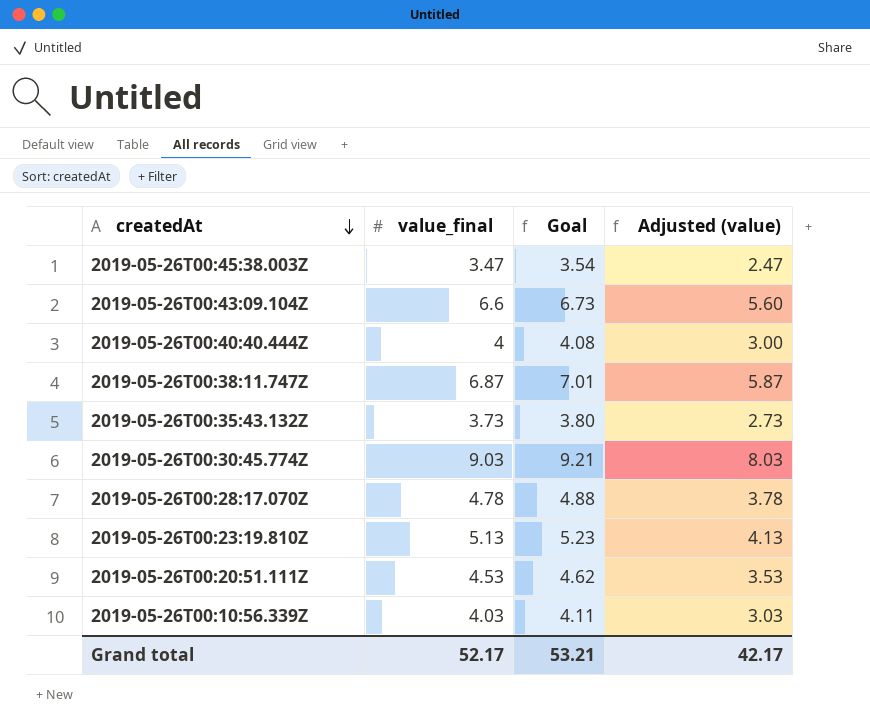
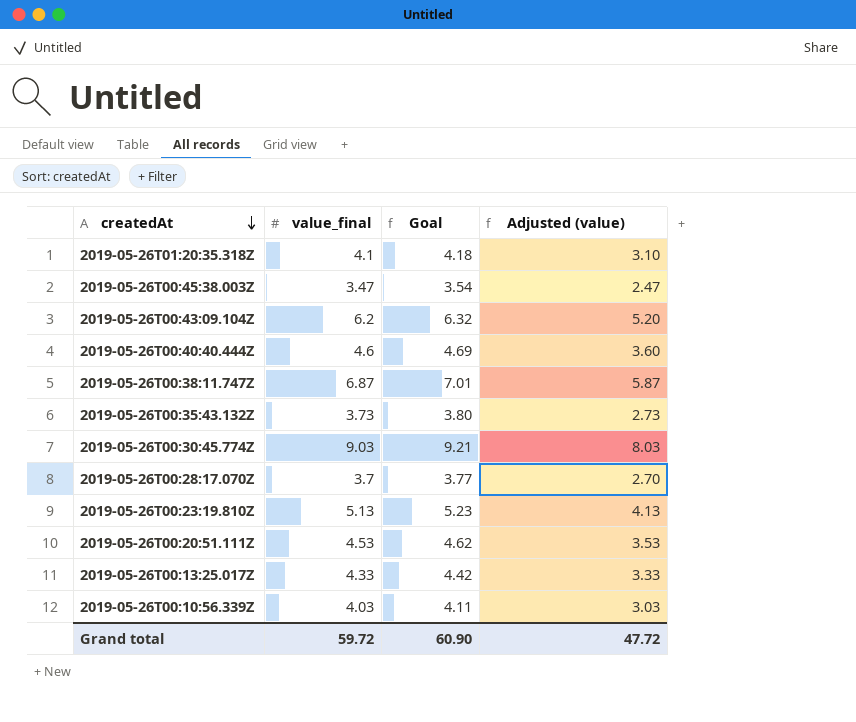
row 2019-05-26T01:20:35.318Z: none -> 4.1 | 4.18 | 3.10
2019-05-26T00:43:09.104Z | value_final: 6.6 -> 6.2
2019-05-26T00:43:09.104Z | Goal: 6.73 -> 6.32
2019-05-26T00:43:09.104Z | Adjusted (value): 5.60 -> 5.20
2019-05-26T00:40:40.444Z | value_final: 4 -> 4.6
2019-05-26T00:40:40.444Z | Goal: 4.08 -> 4.69
2019-05-26T00:40:40.444Z | Adjusted (value): 3.00 -> 3.60
2019-05-26T00:28:17.070Z | value_final: 4.78 -> 3.7
2019-05-26T00:28:17.070Z | Goal: 4.88 -> 3.77
2019-05-26T00:28:17.070Z | Adjusted (value): 3.78 -> 2.70
row 2019-05-26T00:13:25.017Z: none -> 4.33 | 4.42 | 3.33
Grand total | value_final: 52.17 -> 59.72
Grand total | Goal: 53.21 -> 60.90
Grand total | Adjusted (value): 42.17 -> 47.72

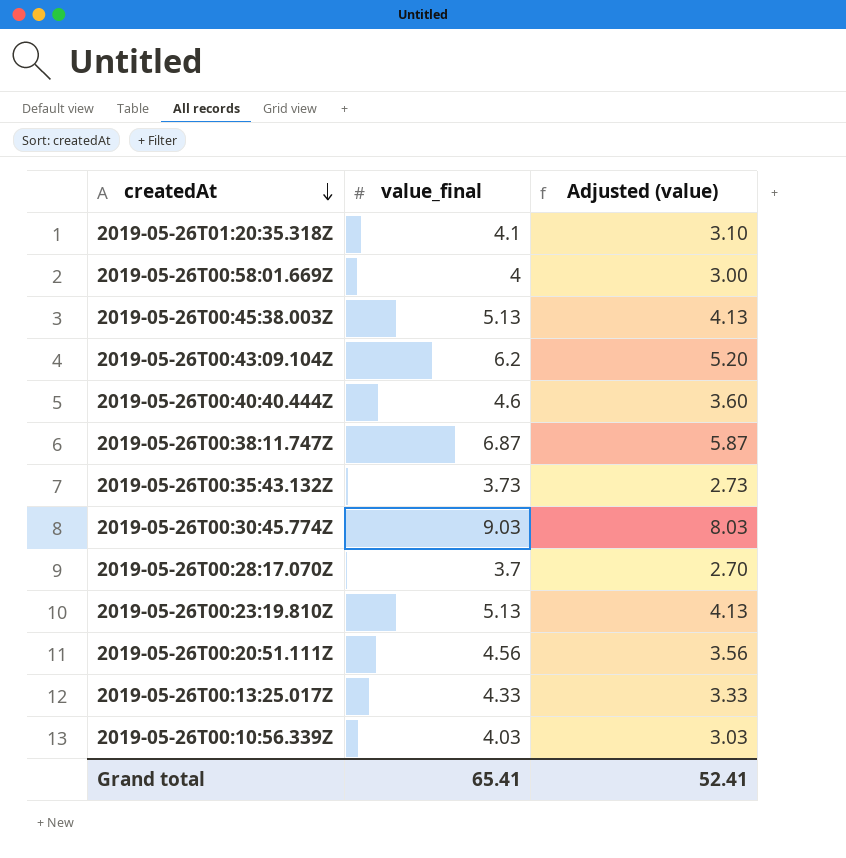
column Goal | formula: [value_final] * 1.02 -> none
row 2019-05-26T00:58:01.669Z: none -> 4 | 3.00
2019-05-26T00:45:38.003Z | value_final: 3.47 -> 5.13
2019-05-26T00:45:38.003Z | Adjusted (value): 2.47 -> 4.13
2019-05-26T00:20:51.111Z | value_final: 4.53 -> 4.56
2019-05-26T00:20:51.111Z | Adjusted (value): 3.53 -> 3.56
Grand total | value_final: 59.72 -> 65.41
Grand total | Adjusted (value): 47.72 -> 52.41

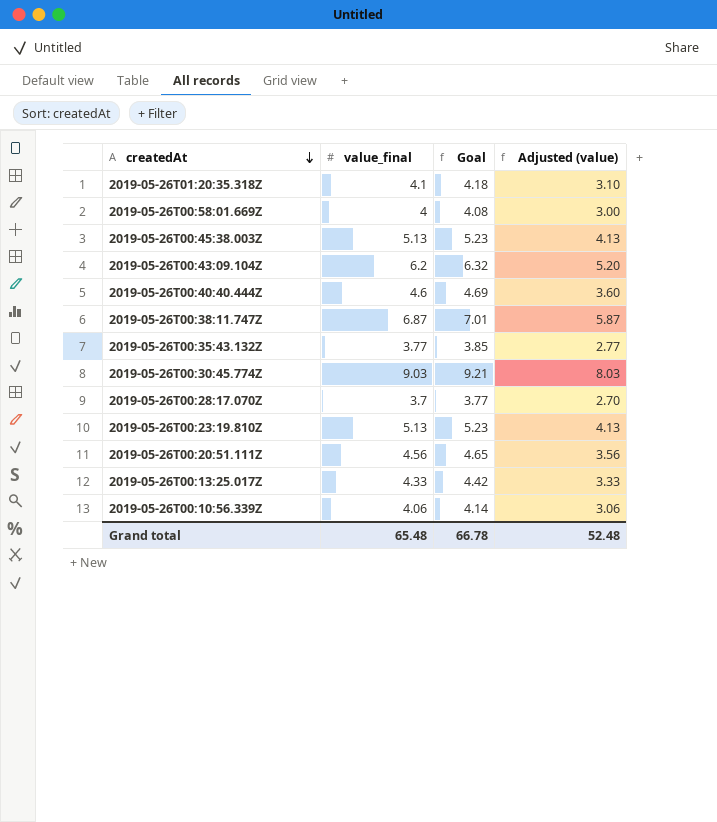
column Goal | formula: none -> [value_final] * 1.02
2019-05-26T00:35:43.132Z | value_final: 3.73 -> 3.77
2019-05-26T00:35:43.132Z | Adjusted (value): 2.73 -> 2.77
2019-05-26T00:10:56.339Z | value_final: 4.03 -> 4.06
2019-05-26T00:10:56.339Z | Adjusted (value): 3.03 -> 3.06
Grand total | value_final: 65.41 -> 65.48
Grand total | Adjusted (value): 52.41 -> 52.48

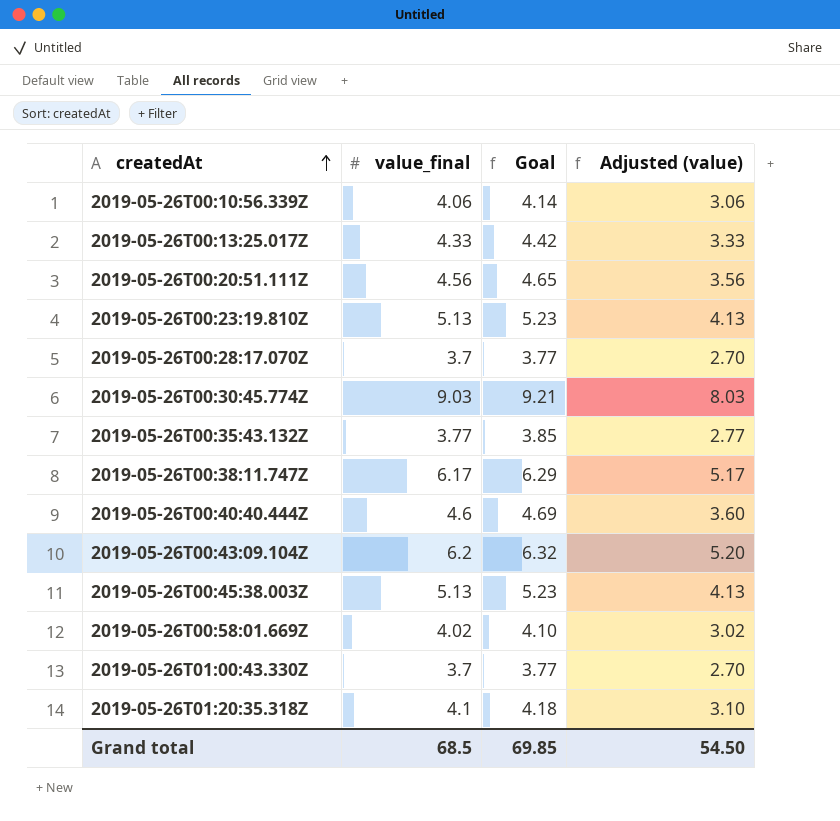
row order: createdAt descending -> createdAt ascending
2019-05-26T00:38:11.747Z | value_final: 6.87 -> 6.17
2019-05-26T00:38:11.747Z | Goal: 7.01 -> 6.29
2019-05-26T00:38:11.747Z | Adjusted (value): 5.87 -> 5.17
2019-05-26T00:58:01.669Z | value_final: 4 -> 4.02
2019-05-26T00:58:01.669Z | Goal: 4.08 -> 4.10
2019-05-26T00:58:01.669Z | Adjusted (value): 3.00 -> 3.02
row 2019-05-26T01:00:43.330Z: none -> 3.7 | 3.77 | 2.70
Grand total | value_final: 65.48 -> 68.5
Grand total | Goal: 66.78 -> 69.85
Grand total | Adjusted (value): 52.48 -> 54.50

